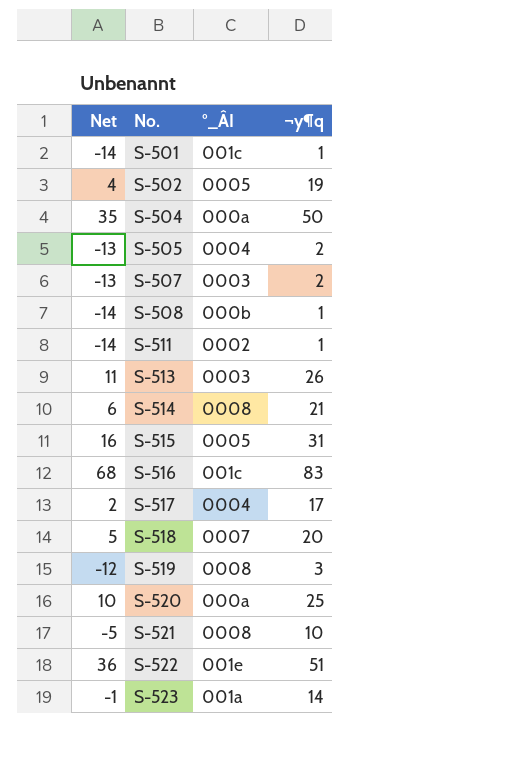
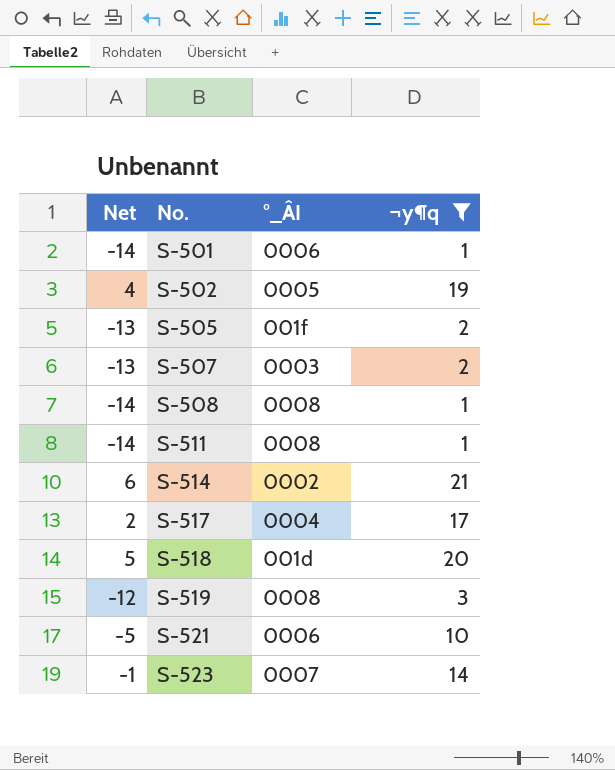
filter: none -> ¬y¶q <= 21
S-501 | °_ÂI: 001c -> 0006
S-505 | °_ÂI: 0004 -> 001f
S-508 | °_ÂI: 000b -> 0008
S-511 | °_ÂI: 0002 -> 0008
S-514 | °_ÂI: 0008 -> 0002
S-518 | °_ÂI: 0007 -> 001d
S-521 | °_ÂI: 0008 -> 0006
S-523 | °_ÂI: 001a -> 0007

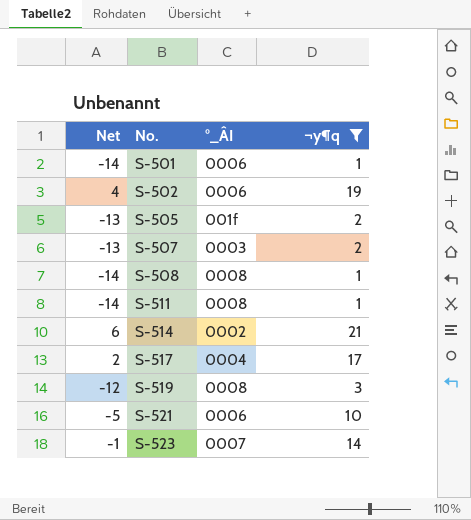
row S-518: 5 | 001d | 20 -> none
S-502 | °_ÂI: 0005 -> 0006

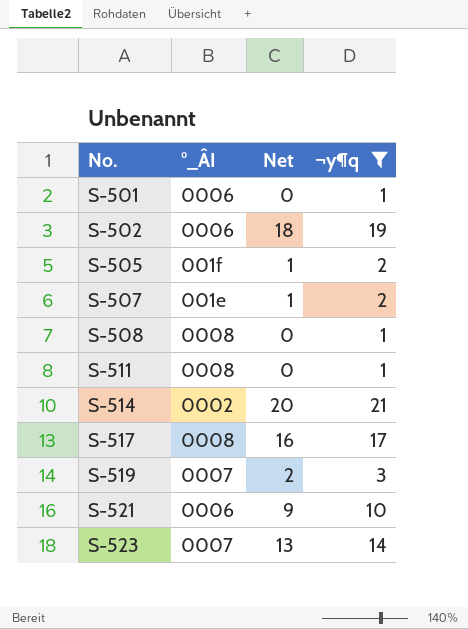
column Net | formula: [¬y¶q] - 15 -> [¬y¶q] - 1
column Net | position: 1 -> 3
S-507 | °_ÂI: 0003 -> 001e
S-517 | °_ÂI: 0004 -> 0008
S-519 | °_ÂI: 0008 -> 0007

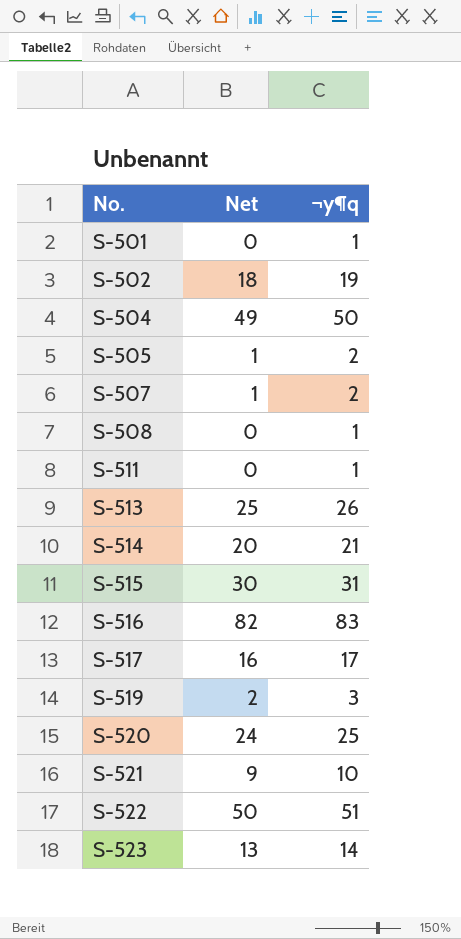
filter: ¬y¶q <= 21 -> none
column °_ÂI | position: 2 -> none

